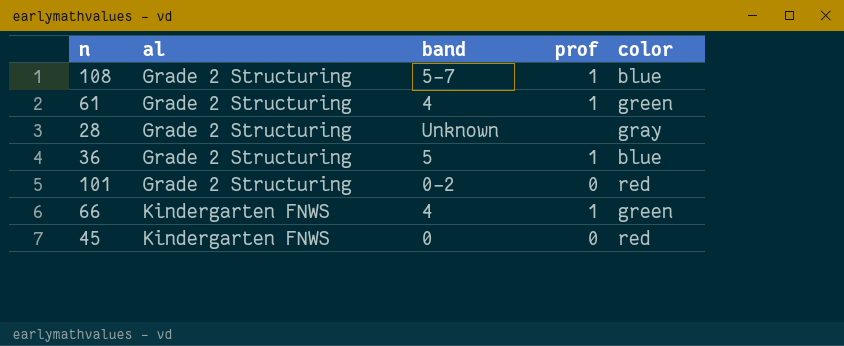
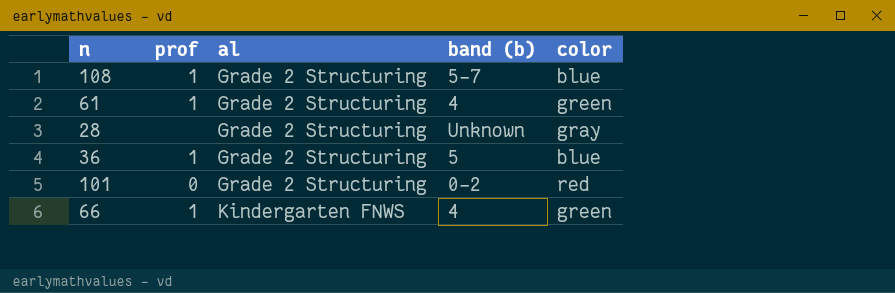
column prof | position: 4 -> 2
column name: band -> band (b)
row 45: Kindergarten FNWS | 0 | 0 | red -> none

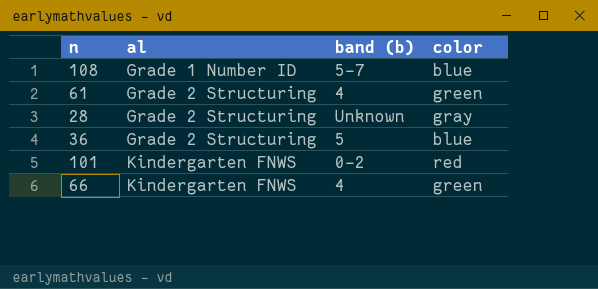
column prof | position: 2 -> none
108 | al: Grade 2 Structuring -> Grade 1 Number ID
101 | al: Grade 2 Structuring -> Kindergarten FNWS

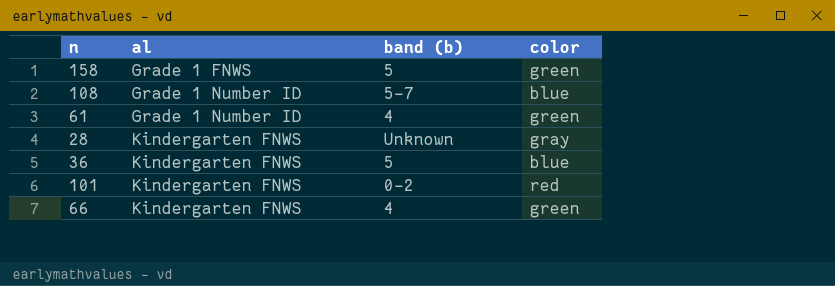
row 158: none -> Grade 1 FNWS | 5 | green
61 | al: Grade 2 Structuring -> Grade 1 Number ID
28 | al: Grade 2 Structuring -> Kindergarten FNWS
36 | al: Grade 2 Structuring -> Kindergarten FNWS

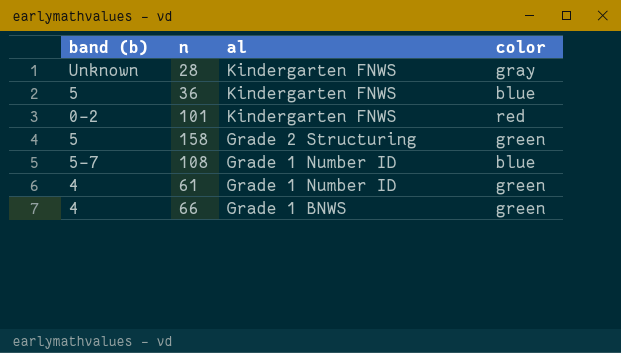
row order: al ascending -> al descending
column band (b) | position: 3 -> 1
158 | al: Grade 1 FNWS -> Grade 2 Structuring
66 | al: Kindergarten FNWS -> Grade 1 BNWS

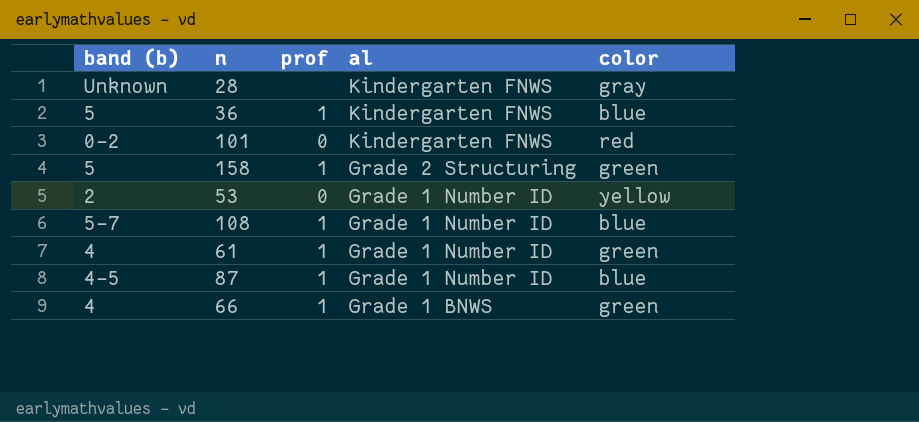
column prof | position: none -> 3
row 53: none -> 2 | 0 | Grade 1 Number ID | yellow
row 87: none -> 4-5 | 1 | Grade 1 Number ID | blue

